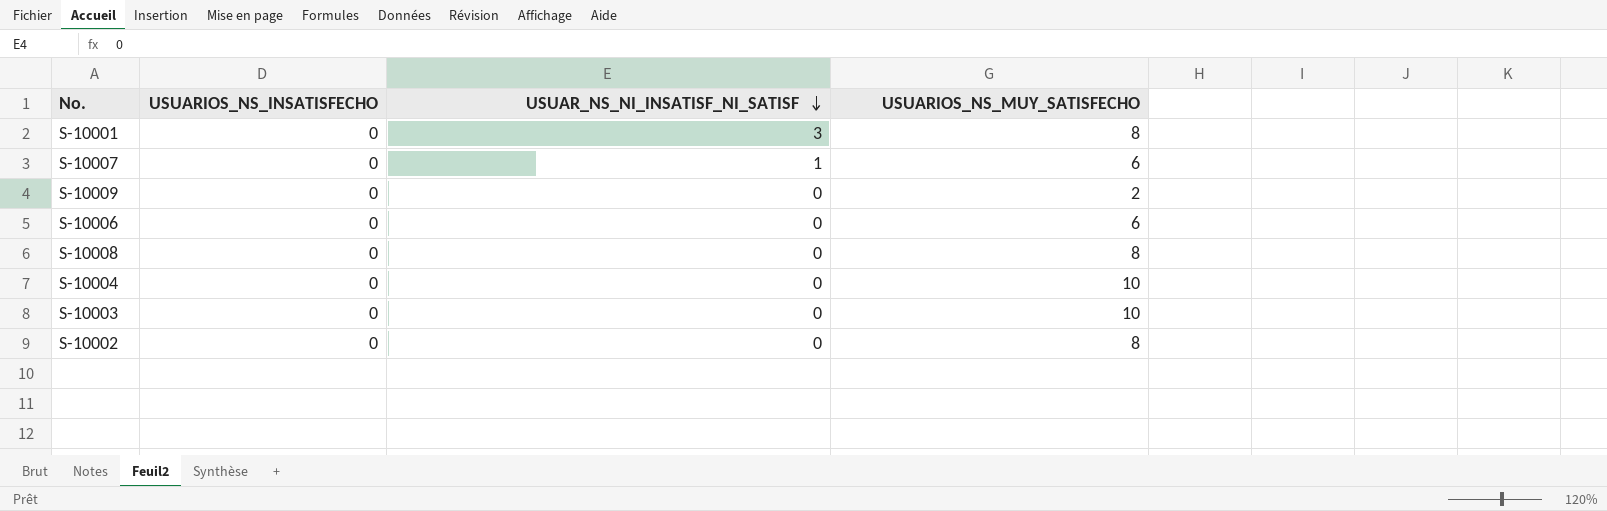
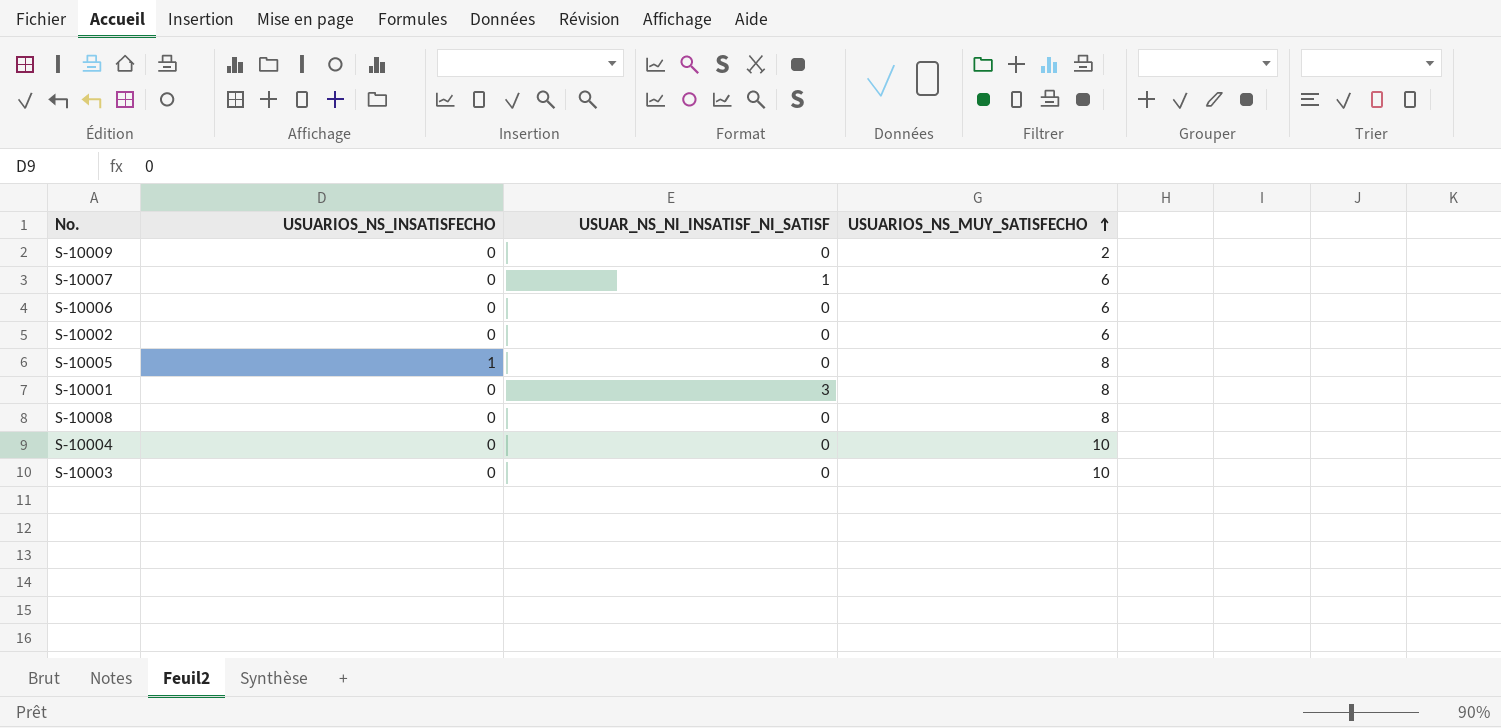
row order: USUAR_NS_NI_INSATISF_NI_SATISF descending -> USUARIOS_NS_MUY_SATISFECHO ascending
S-10002 | USUARIOS_NS_MUY_SATISFECHO: 8 -> 6
row S-10005: none -> 1 | 0 | 8

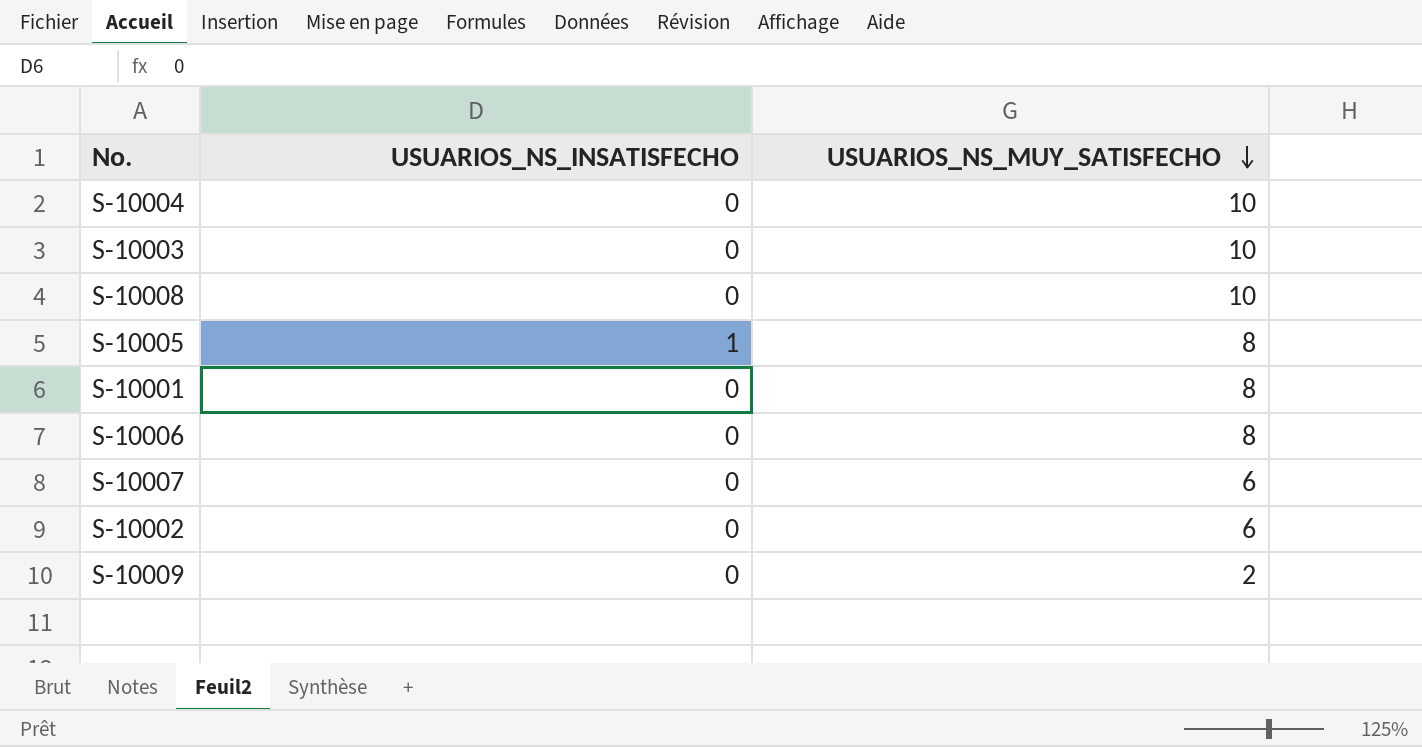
row order: USUARIOS_NS_MUY_SATISFECHO ascending -> USUARIOS_NS_MUY_SATISFECHO descending
column USUAR_NS_NI_INSATISF_NI_SATISF | position: 3 -> none
S-10008 | USUARIOS_NS_MUY_SATISFECHO: 8 -> 10
S-10006 | USUARIOS_NS_MUY_SATISFECHO: 6 -> 8

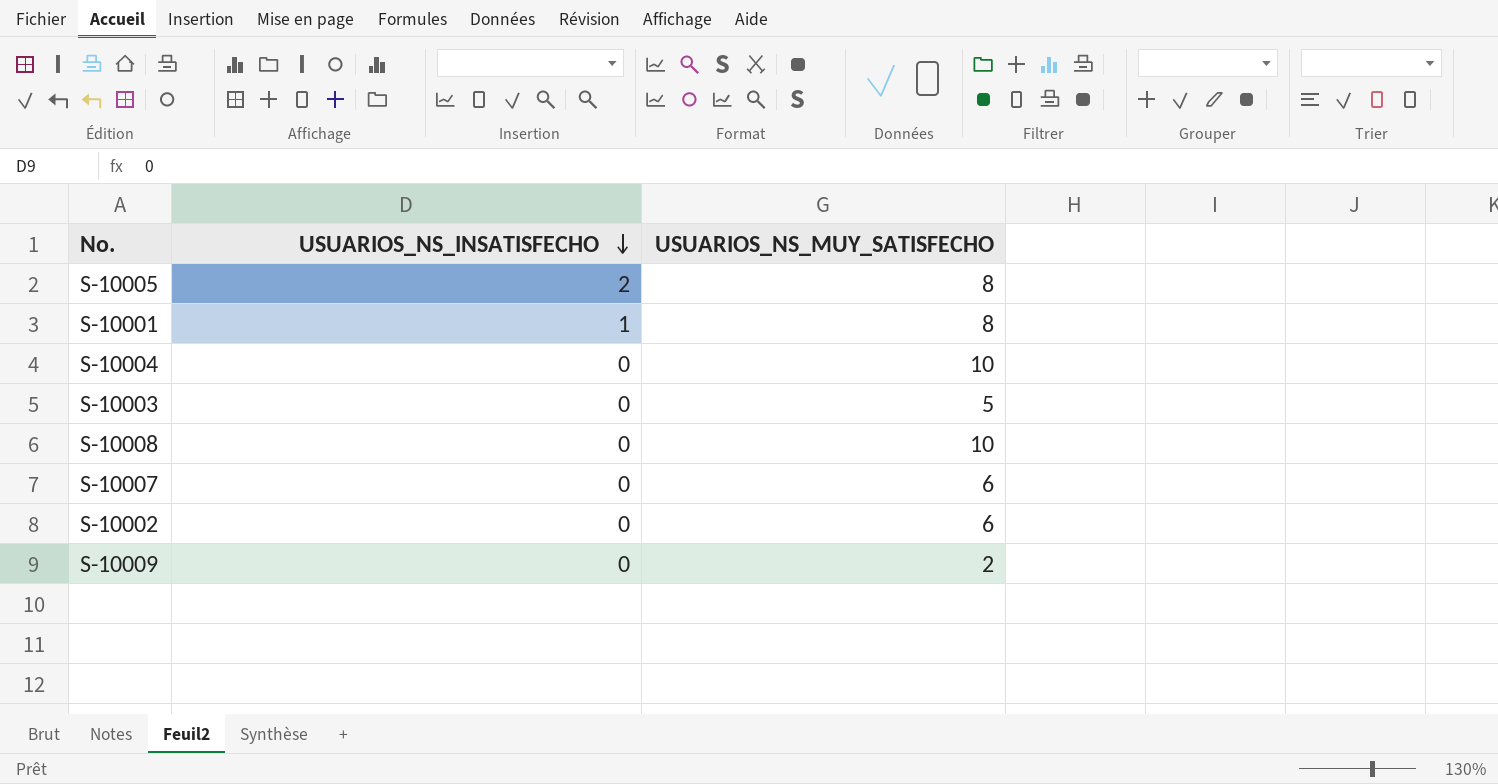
row order: USUARIOS_NS_MUY_SATISFECHO descending -> USUARIOS_NS_INSATISFECHO descending
row S-10006: 0 | 8 -> none
S-10005 | USUARIOS_NS_INSATISFECHO: 1 -> 2
S-10001 | USUARIOS_NS_INSATISFECHO: 0 -> 1
S-10003 | USUARIOS_NS_MUY_SATISFECHO: 10 -> 5

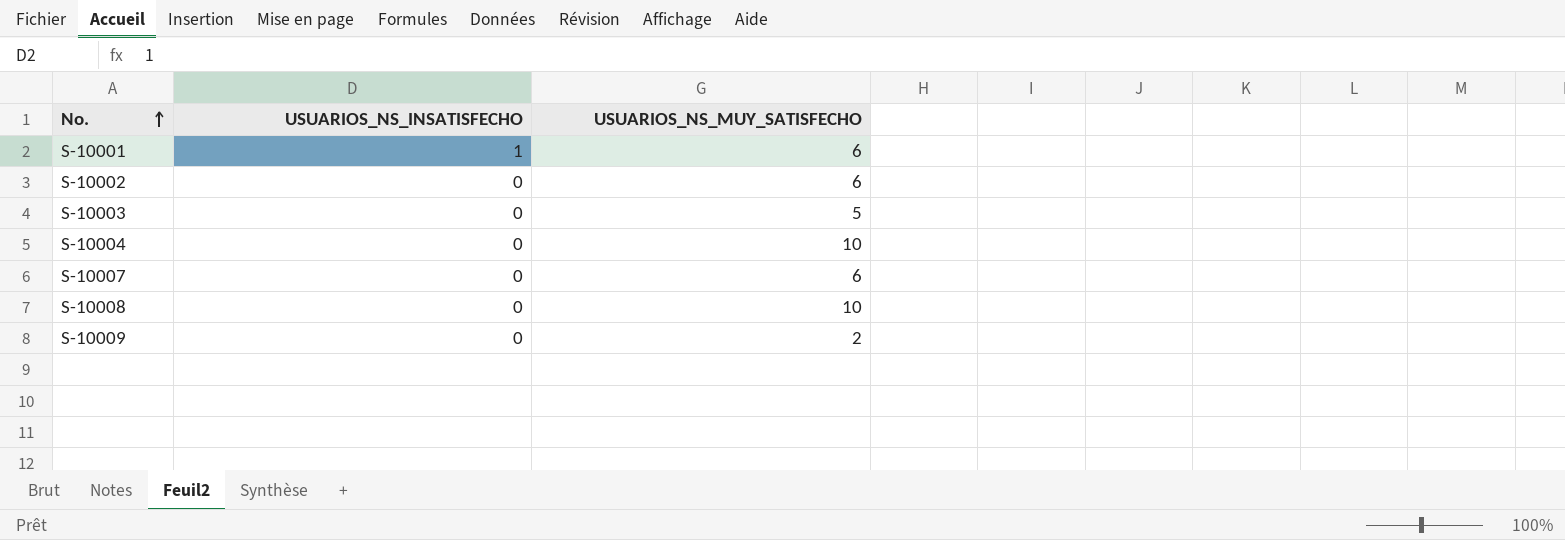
row order: USUARIOS_NS_INSATISFECHO descending -> No. ascending
row S-10005: 2 | 8 -> none
S-10001 | USUARIOS_NS_MUY_SATISFECHO: 8 -> 6

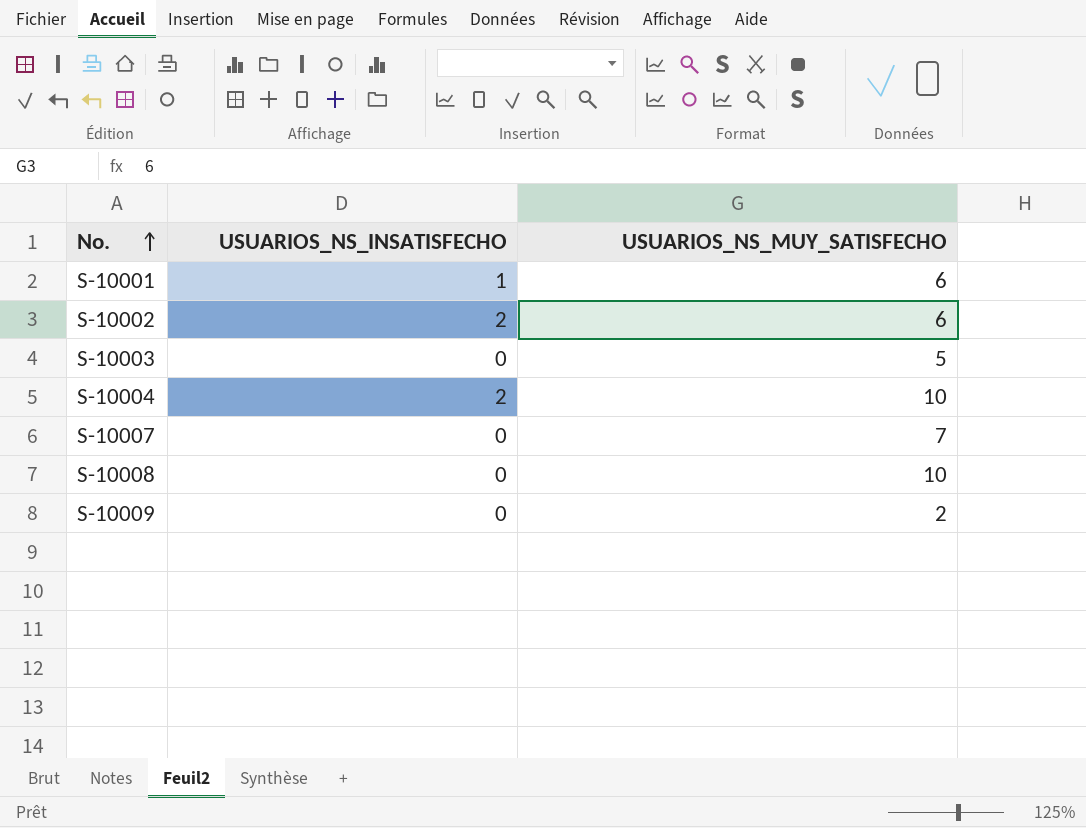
S-10002 | USUARIOS_NS_INSATISFECHO: 0 -> 2
S-10004 | USUARIOS_NS_INSATISFECHO: 0 -> 2
S-10007 | USUARIOS_NS_MUY_SATISFECHO: 6 -> 7

